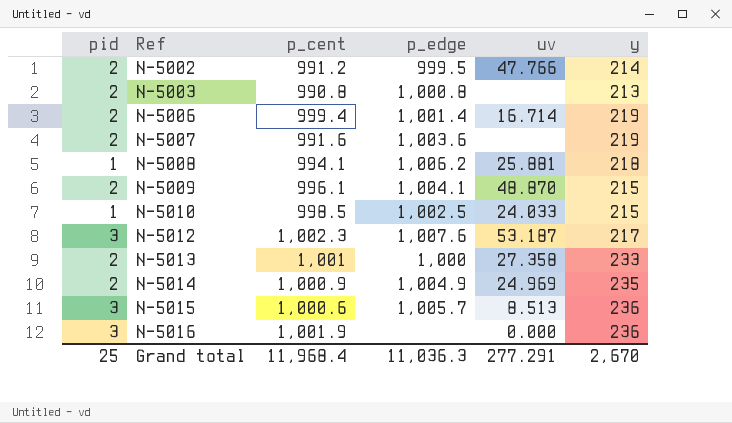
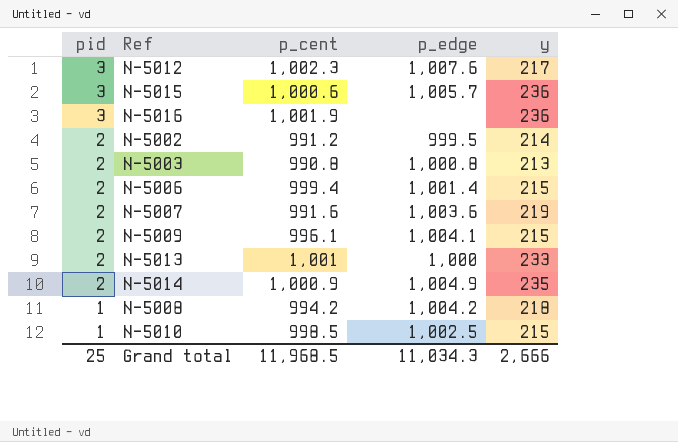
row order: Ref ascending -> pid descending
column uv | position: 5 -> none
N-5006 | y: 219 -> 215
N-5008 | p_cent: 994.1 -> 994.2
N-5008 | p_edge: 1,006.2 -> 1,004.2
Grand total | p_cent: 11,968.4 -> 11,968.5
Grand total | p_edge: 11,036.3 -> 11,034.3
Grand total | y: 2,670 -> 2,666

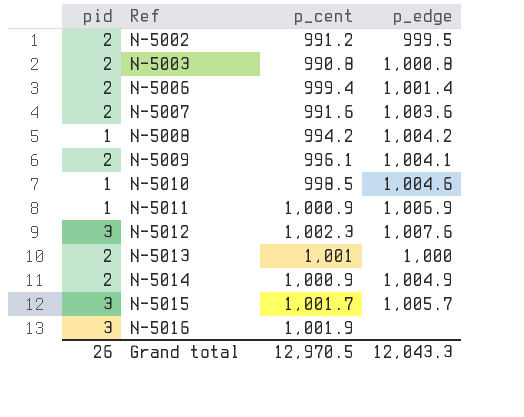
row order: pid descending -> Ref ascending
column y | position: 5 -> none
N-5010 | p_edge: 1,002.5 -> 1,004.6
row N-5011: none -> 1 | 1,000.9 | 1,006.9
N-5015 | p_cent: 1,000.6 -> 1,001.7
Grand total | pid: 25 -> 26
Grand total | p_cent: 11,968.5 -> 12,970.5
Grand total | p_edge: 11,034.3 -> 12,043.3

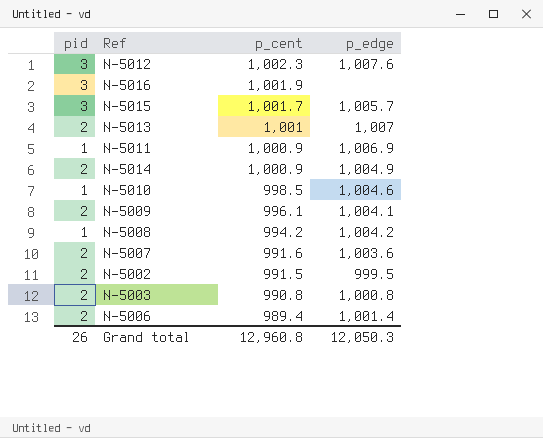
row order: Ref ascending -> p_cent descending
N-5013 | p_edge: 1,000 -> 1,007
N-5002 | p_cent: 991.2 -> 991.5
N-5006 | p_cent: 999.4 -> 989.4
Grand total | p_cent: 12,970.5 -> 12,960.8
Grand total | p_edge: 12,043.3 -> 12,050.3

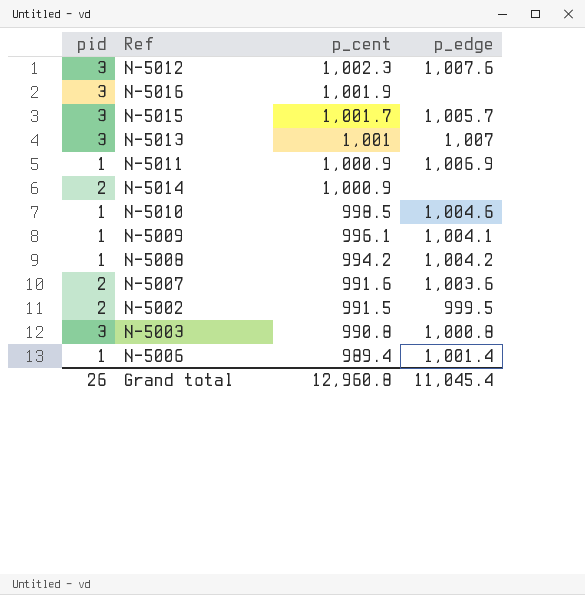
N-5013 | pid: 2 -> 3
N-5014 | p_edge: 1,004.9 -> none
N-5009 | pid: 2 -> 1
N-5003 | pid: 2 -> 3
N-5006 | pid: 2 -> 1
Grand total | p_edge: 12,050.3 -> 11,045.4

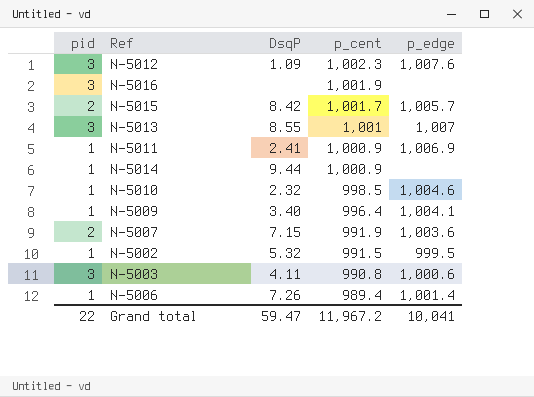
column DsqP | position: none -> 3
row N-5008: 1 | 994.2 | 1,004.2 -> none
N-5015 | pid: 3 -> 2
N-5014 | pid: 2 -> 1
N-5009 | p_cent: 996.1 -> 996.4
N-5007 | p_cent: 991.6 -> 991.9
N-5002 | pid: 2 -> 1
N-5003 | p_edge: 1,000.8 -> 1,000.6
Grand total | pid: 26 -> 22
Grand total | p_cent: 12,960.8 -> 11,967.2
Grand total | p_edge: 11,045.4 -> 10,041

